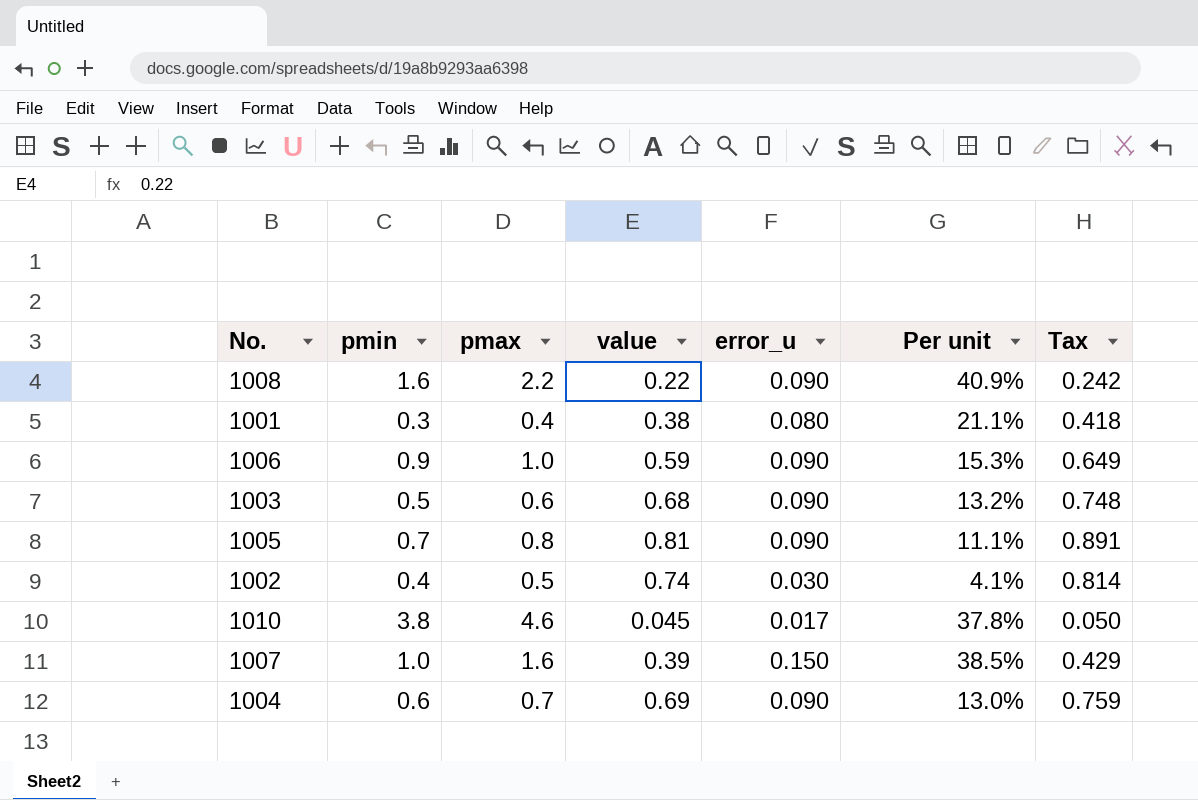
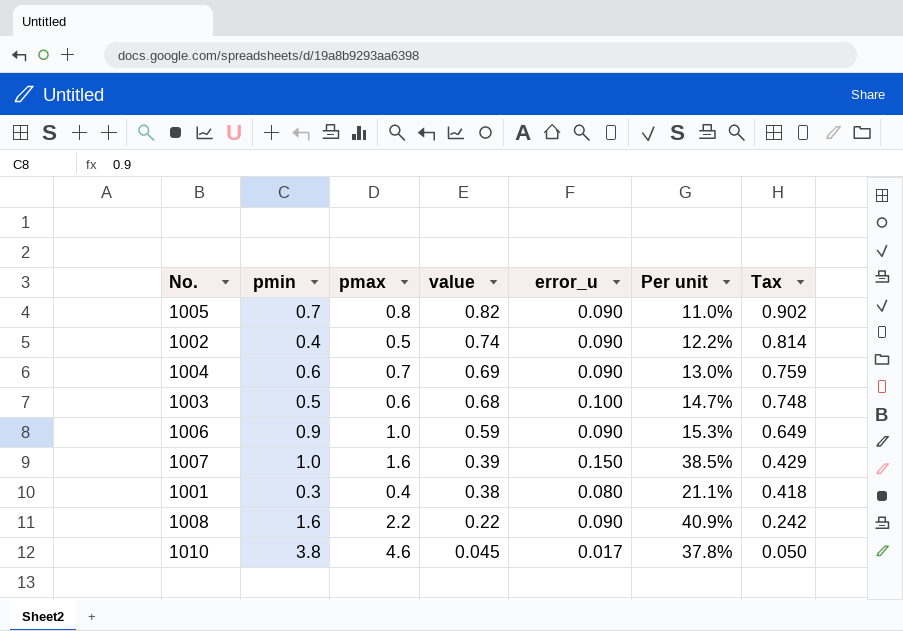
row order: none -> value descending
1005 | value: 0.81 -> 0.82
1005 | Per unit: 11.1% -> 11.0%
1005 | Tax: 0.891 -> 0.902
1002 | error_u: 0.030 -> 0.090
1002 | Per unit: 4.1% -> 12.2%
1003 | error_u: 0.090 -> 0.100
1003 | Per unit: 13.2% -> 14.7%

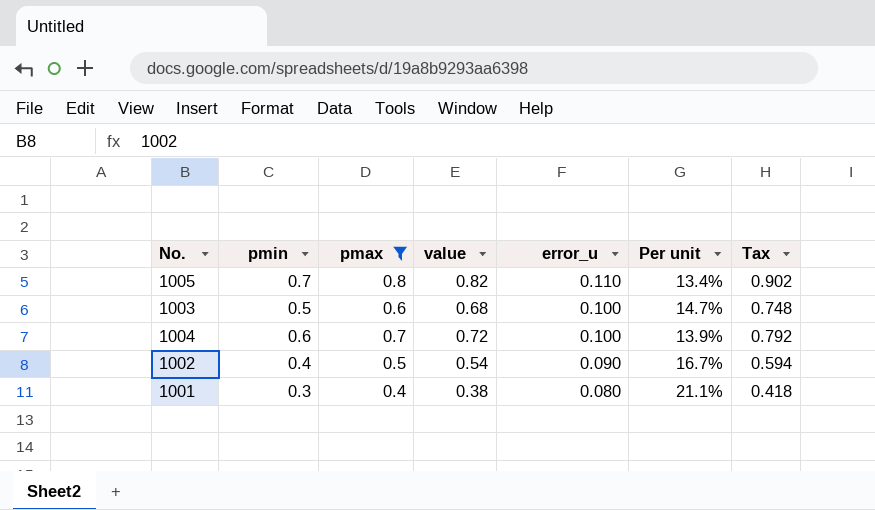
filter: none -> pmax <= 0.8
row order: value descending -> error_u descending
1005 | error_u: 0.090 -> 0.110
1005 | Per unit: 11.0% -> 13.4%
1004 | value: 0.69 -> 0.72
1004 | error_u: 0.090 -> 0.100
1004 | Per unit: 13.0% -> 13.9%
1004 | Tax: 0.759 -> 0.792
1002 | value: 0.74 -> 0.54
1002 | Per unit: 12.2% -> 16.7%
1002 | Tax: 0.814 -> 0.594

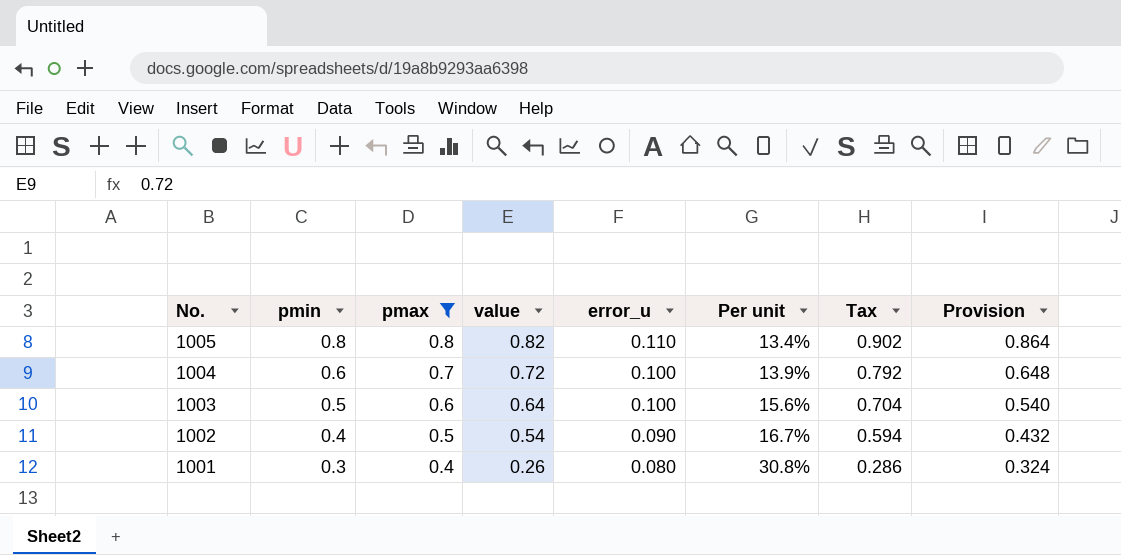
row order: error_u descending -> No. descending
column Provision | formula: none -> [pmin] * 1.08
1005 | pmin: 0.7 -> 0.8
1003 | value: 0.68 -> 0.64
1003 | Per unit: 14.7% -> 15.6%
1003 | Tax: 0.748 -> 0.704
1001 | value: 0.38 -> 0.26
1001 | Per unit: 21.1% -> 30.8%
1001 | Tax: 0.418 -> 0.286

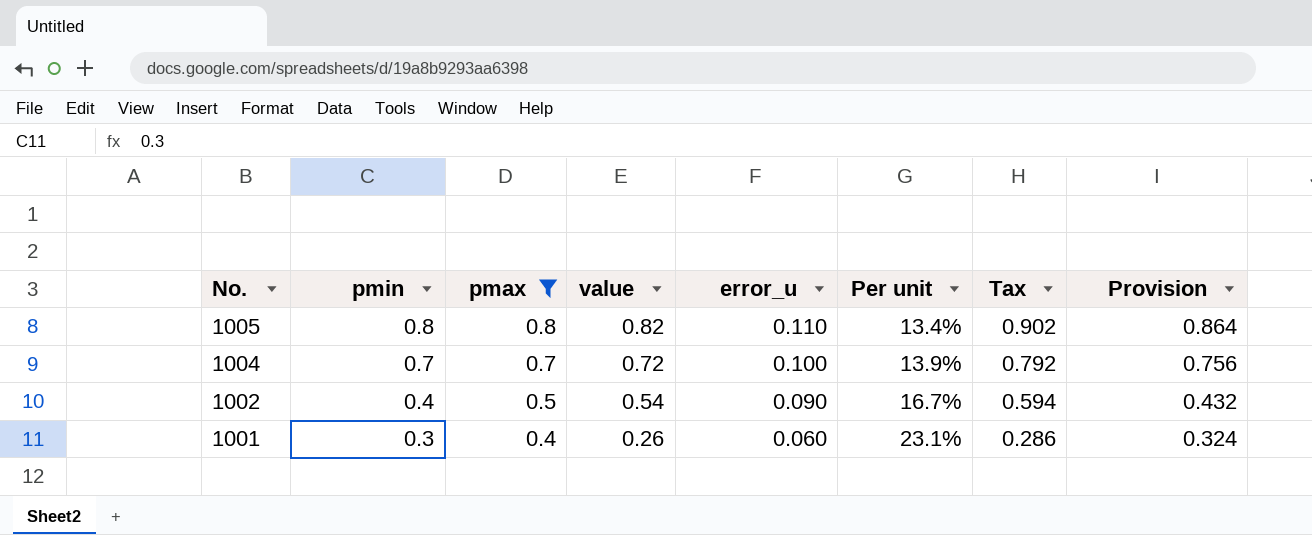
row 1003: 0.5 | 0.6 | 0.64 | 0.100 | 15.6% | 0.704 | 0.540 -> none
1004 | pmin: 0.6 -> 0.7
1004 | Provision: 0.648 -> 0.756
1001 | error_u: 0.080 -> 0.060
1001 | Per unit: 30.8% -> 23.1%

